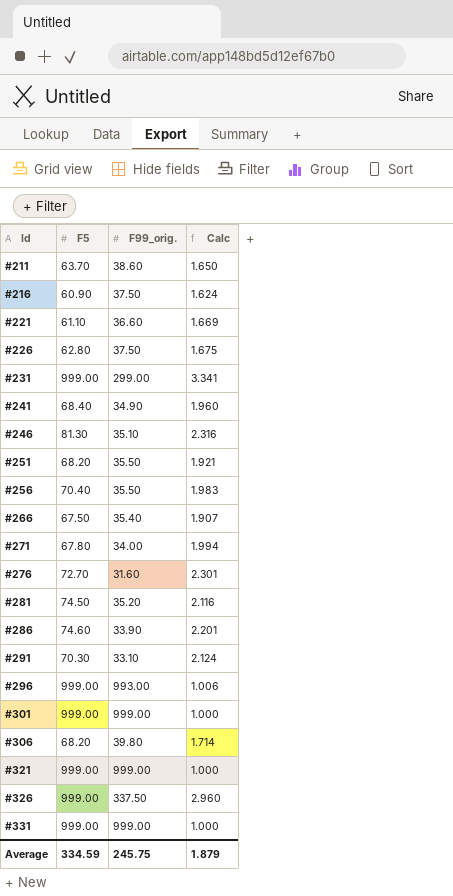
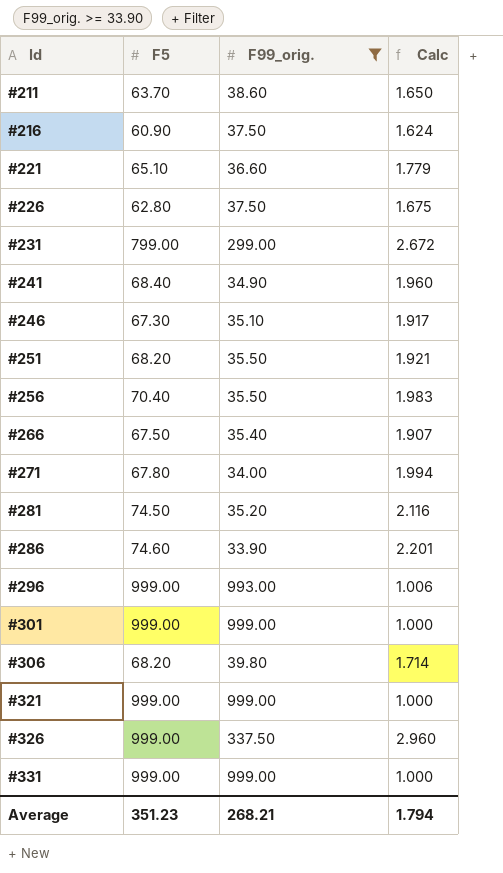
filter: none -> F99_orig. >= 33.90
#221 | F5: 61.10 -> 65.10
#221 | Calc: 1.669 -> 1.779
#231 | F5: 999.00 -> 799.00
#231 | Calc: 3.341 -> 2.672
#246 | F5: 81.30 -> 67.30
#246 | Calc: 2.316 -> 1.917
Average | F5: 334.59 -> 351.23
Average | F99_orig.: 245.75 -> 268.21
Average | Calc: 1.879 -> 1.794

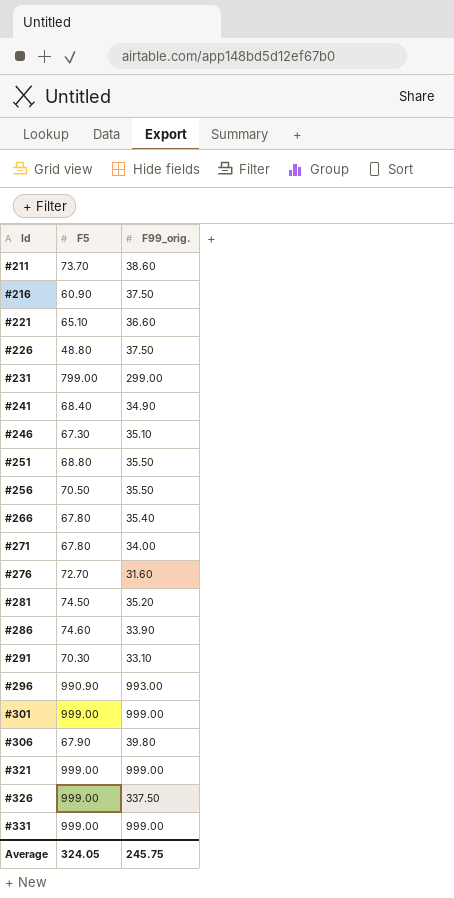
filter: F99_orig. >= 33.90 -> none
column Calc | formula: [F5] / [F99_orig.] -> none
#211 | F5: 63.70 -> 73.70
#226 | F5: 62.80 -> 48.80
#251 | F5: 68.20 -> 68.80
#256 | F5: 70.40 -> 70.50
#266 | F5: 67.50 -> 67.80
#296 | F5: 999.00 -> 990.90
#306 | F5: 68.20 -> 67.90
Average | F5: 351.23 -> 324.05
Average | F99_orig.: 268.21 -> 245.75

